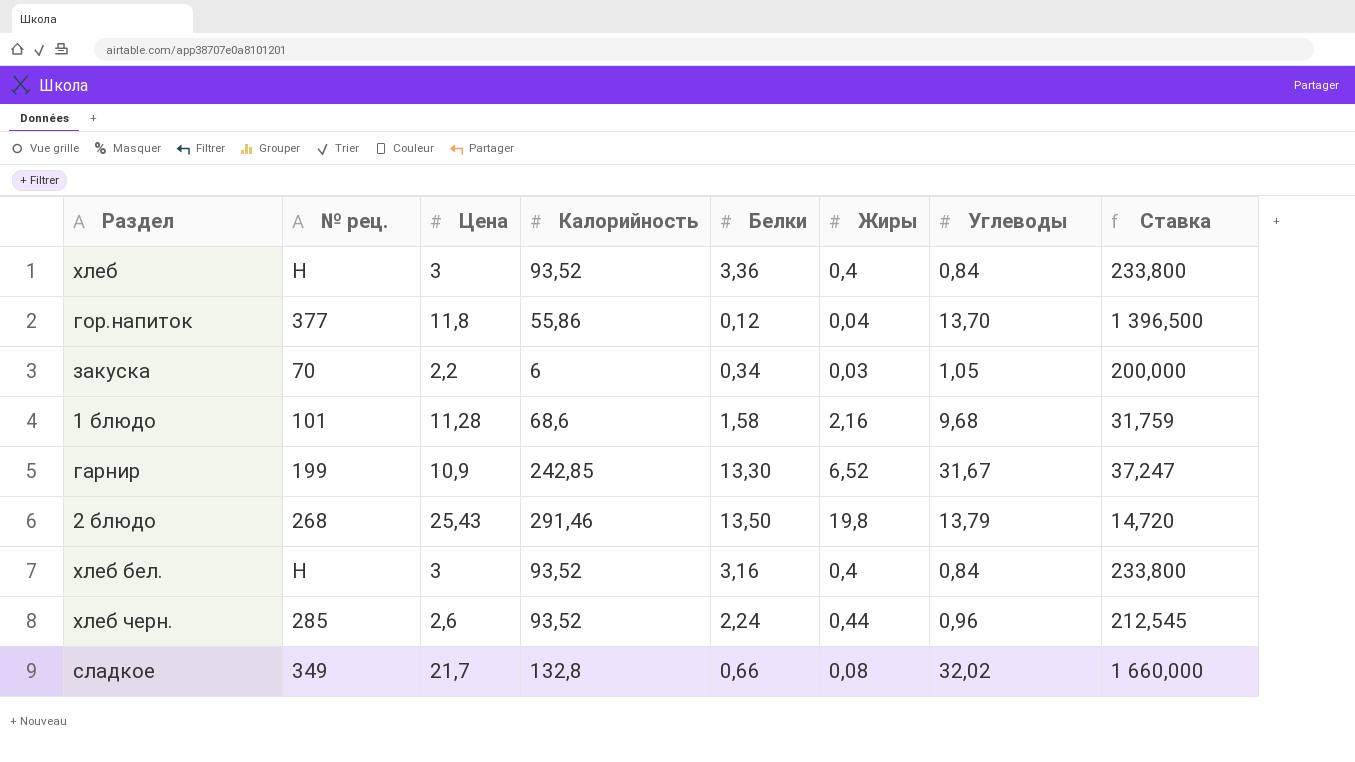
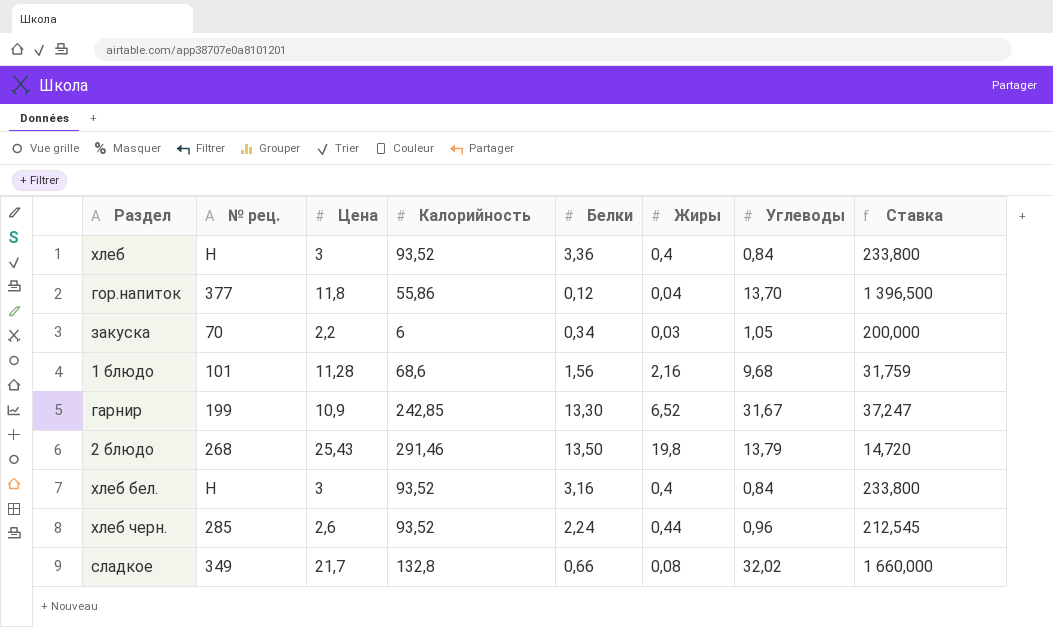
1 блюдо | Белки: 1,58 -> 1,56

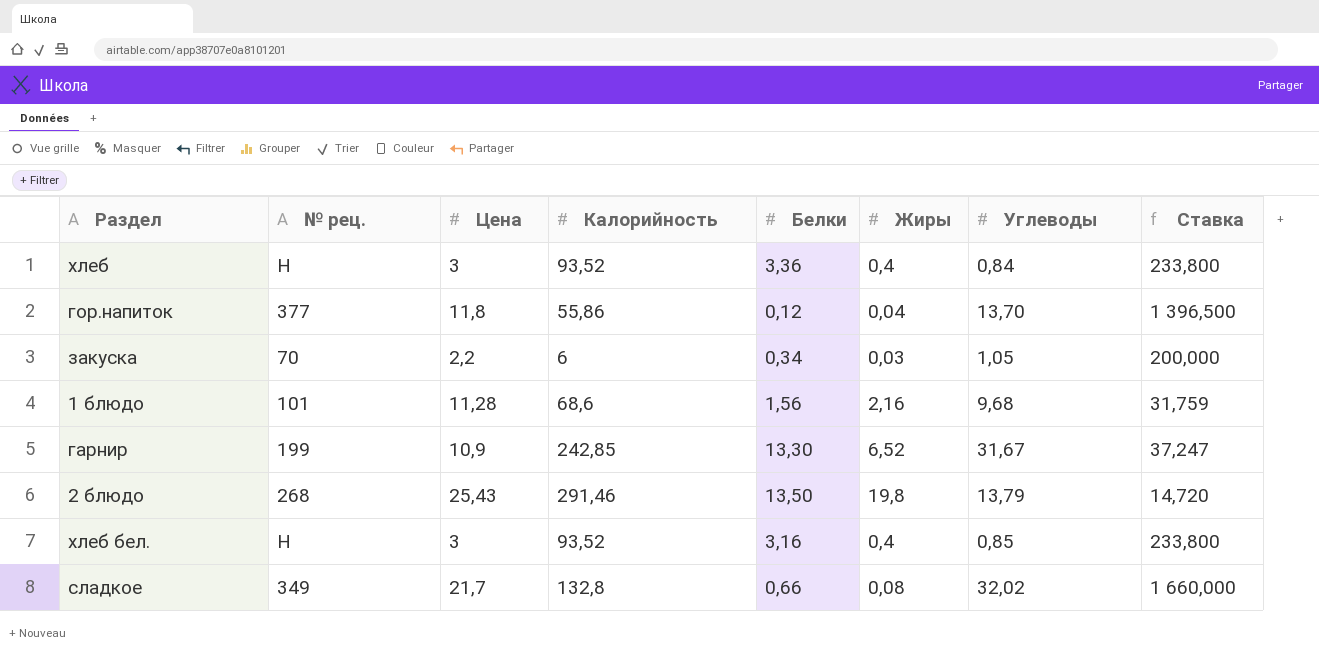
row хлеб черн.: 285 | 2,6 | 93,52 | 2,24 | 0,44 | 0,96 | 212,545 -> none
хлеб бел. | Углеводы: 0,84 -> 0,85

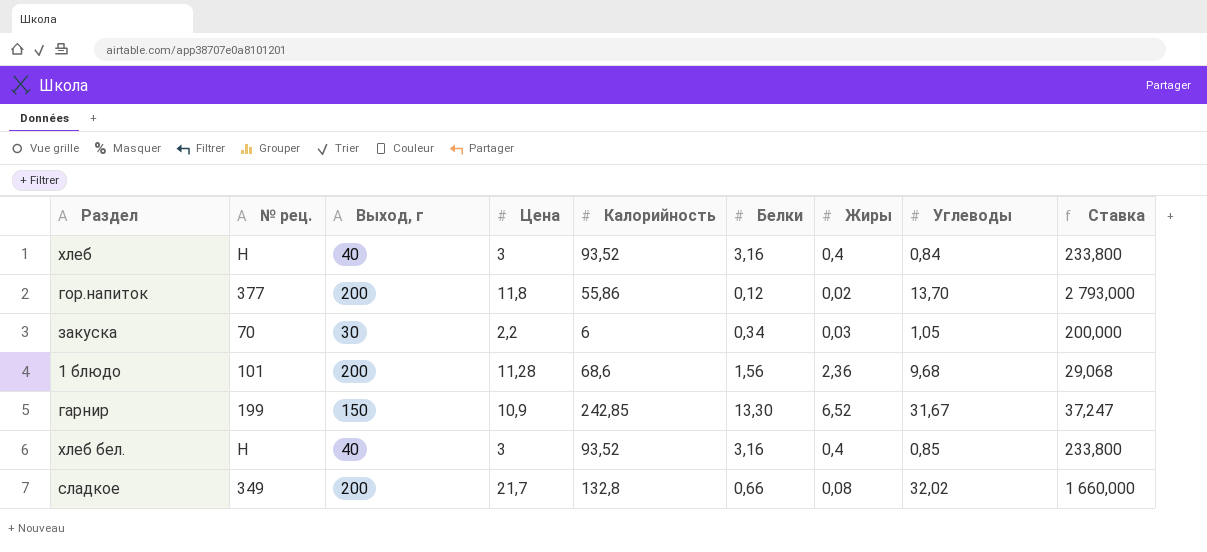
column Выход, г | position: none -> 3
row 2 блюдо: 268 | 25,43 | 291,46 | 13,50 | 19,8 | 13,79 | 14,720 -> none
хлеб | Белки: 3,36 -> 3,16
гор.напиток | Жиры: 0,04 -> 0,02
гор.напиток | Ставка: 1 396,500 -> 2 793,000
1 блюдо | Жиры: 2,16 -> 2,36
1 блюдо | Ставка: 31,759 -> 29,068

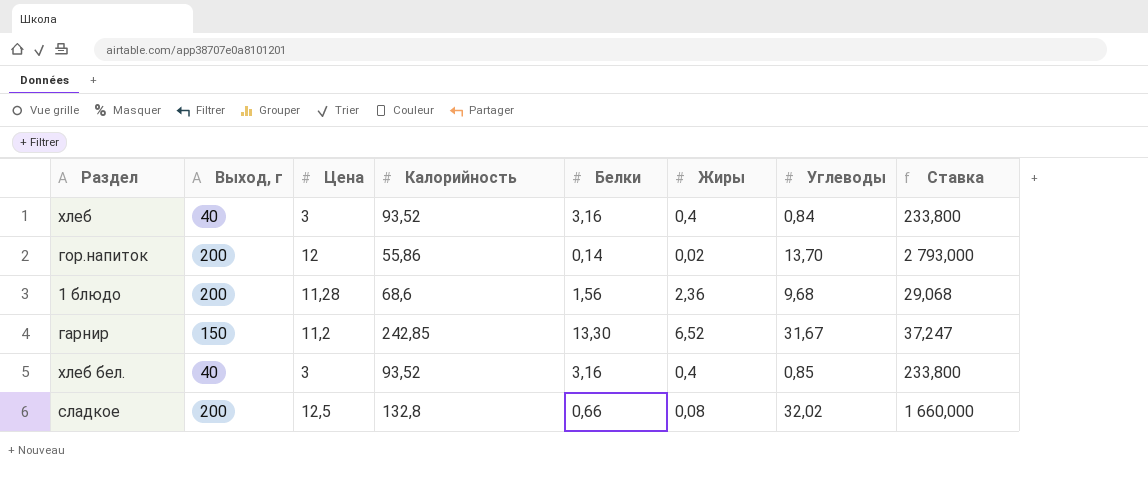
column № рец. | position: 2 -> none
row закуска: 70 | 30 | 2,2 | 6 | 0,34 | 0,03 | 1,05 | 200,000 -> none
гор.напиток | Цена: 11,8 -> 12
гор.напиток | Белки: 0,12 -> 0,14
гарнир | Цена: 10,9 -> 11,2
сладкое | Цена: 21,7 -> 12,5

